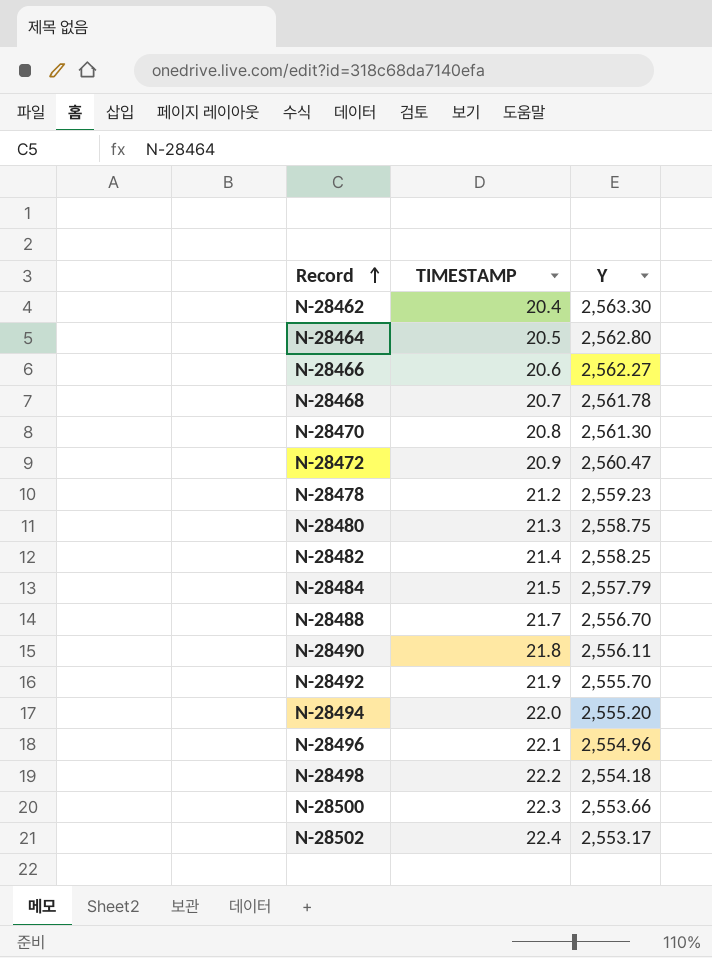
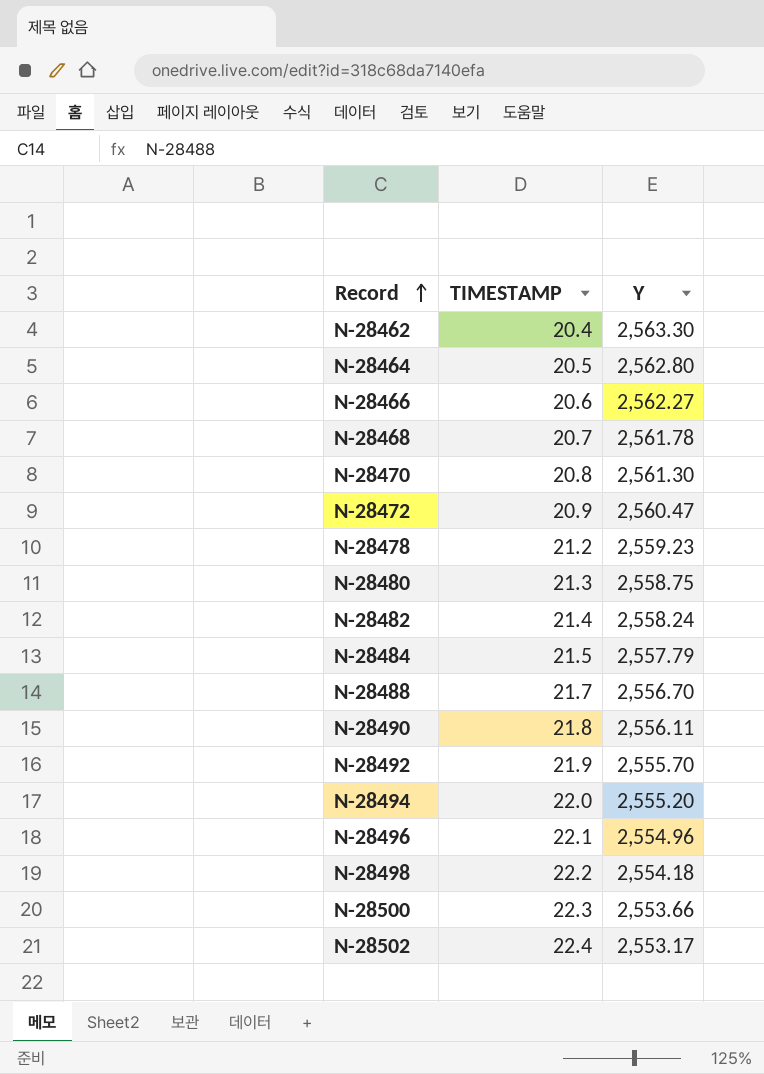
N-28482 | Y: 2,558.25 -> 2,558.24

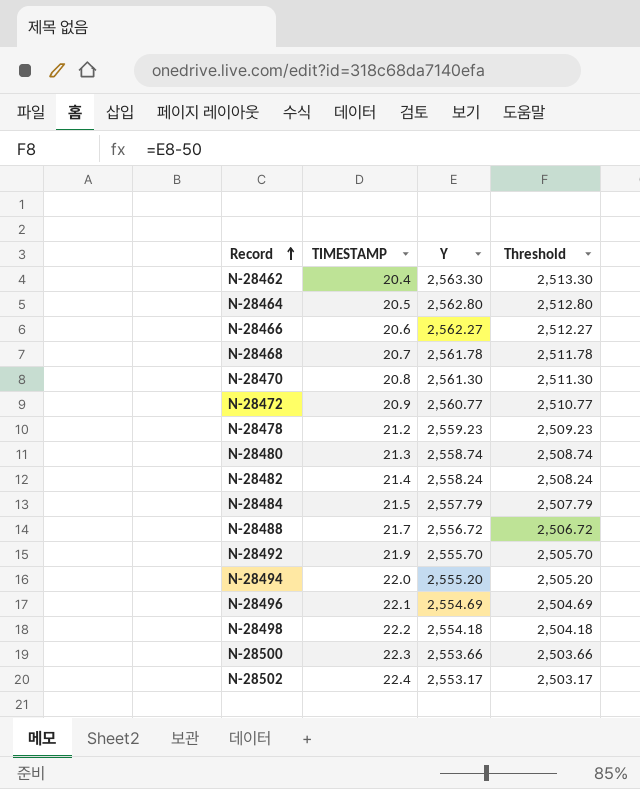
column Threshold | formula: none -> [Y] - 50
row N-28490: 21.8 | 2,556.11 -> none
N-28472 | Y: 2,560.47 -> 2,560.77
N-28480 | Y: 2,558.75 -> 2,558.74
N-28488 | Y: 2,556.70 -> 2,556.72
N-28496 | Y: 2,554.96 -> 2,554.69

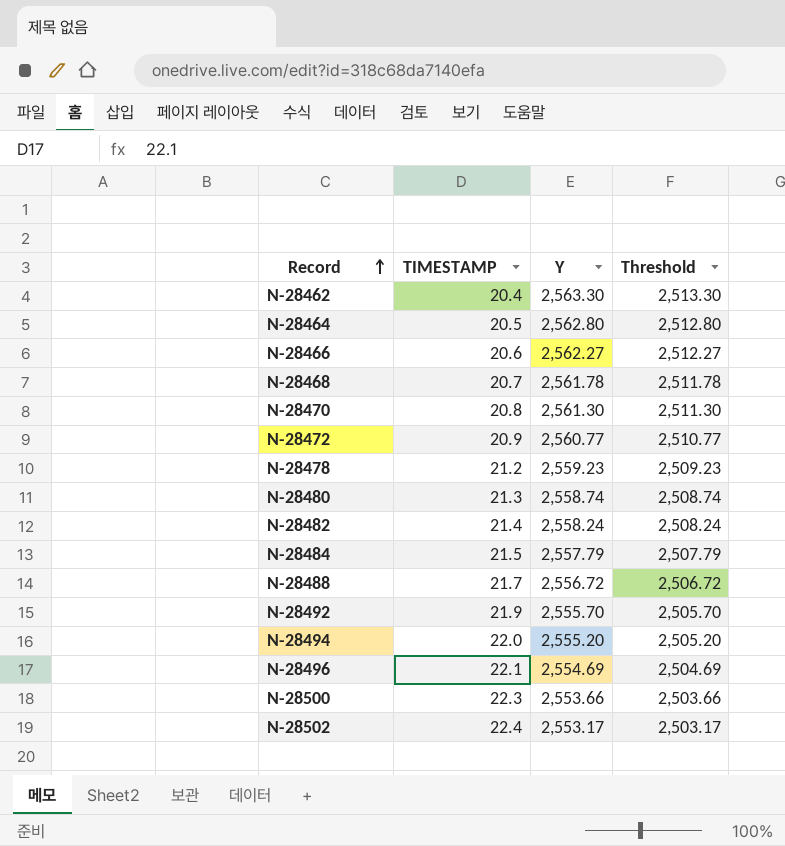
row N-28498: 22.2 | 2,554.18 | 2,504.18 -> none

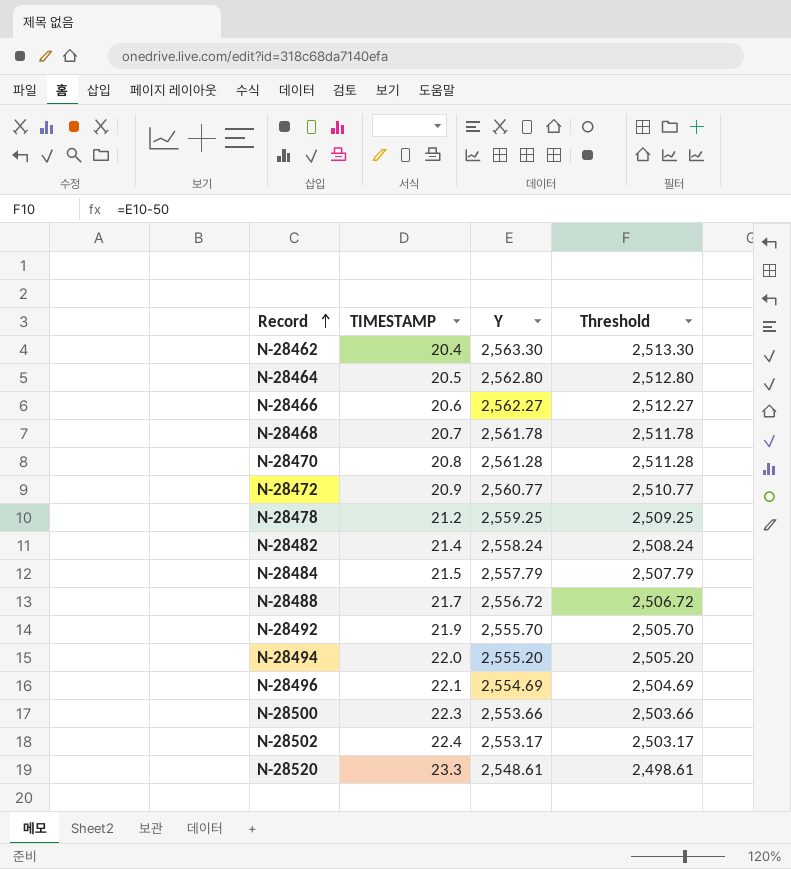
row N-28480: 21.3 | 2,558.74 | 2,508.74 -> none
N-28470 | Y: 2,561.30 -> 2,561.28
N-28470 | Threshold: 2,511.30 -> 2,511.28
N-28478 | Y: 2,559.23 -> 2,559.25
N-28478 | Threshold: 2,509.23 -> 2,509.25
row N-28520: none -> 23.3 | 2,548.61 | 2,498.61

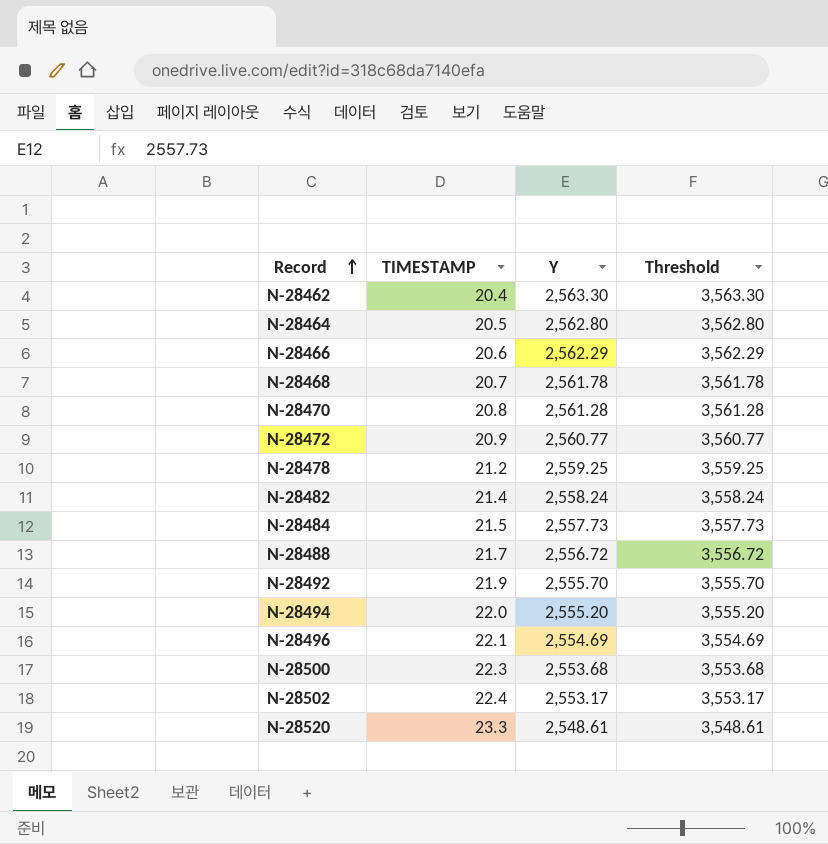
column Threshold | formula: [Y] - 50 -> [Y] + 1000
N-28466 | Y: 2,562.27 -> 2,562.29
N-28484 | Y: 2,557.79 -> 2,557.73
N-28500 | Y: 2,553.66 -> 2,553.68

